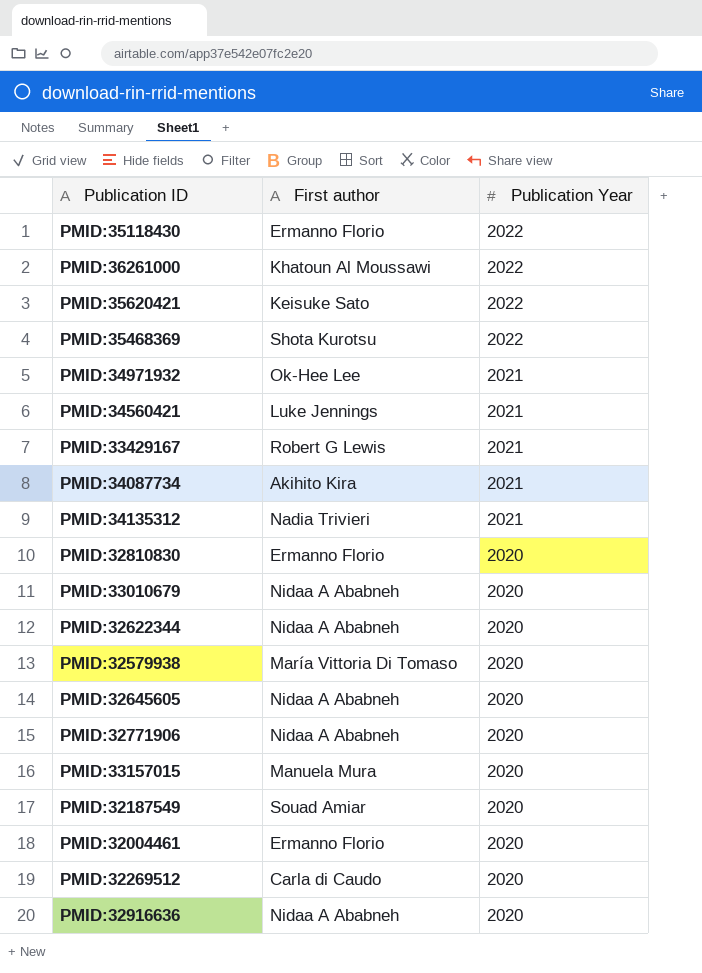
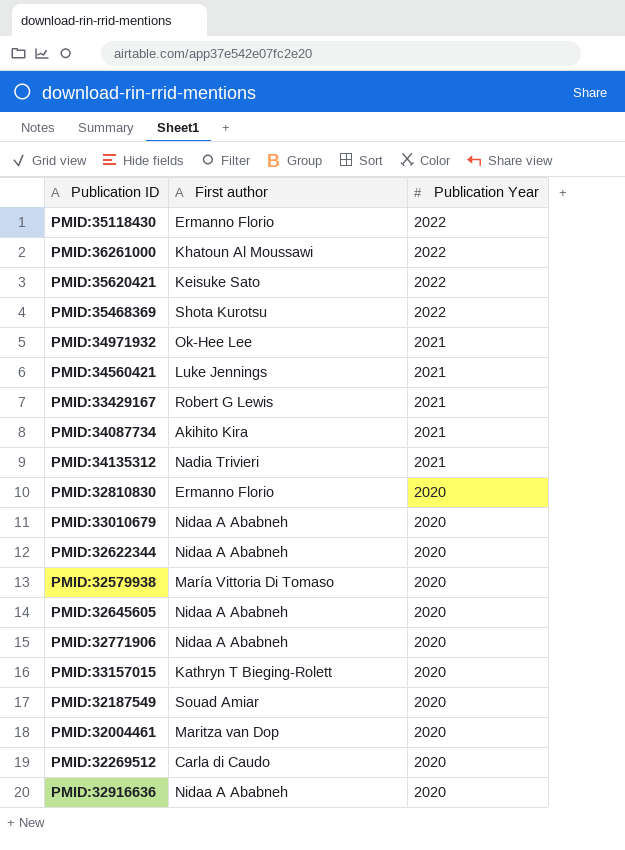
PMID:33157015 | First author: Manuela Mura -> Kathryn T Bieging-Rolett
PMID:32004461 | First author: Ermanno Florio -> Maritza van Dop

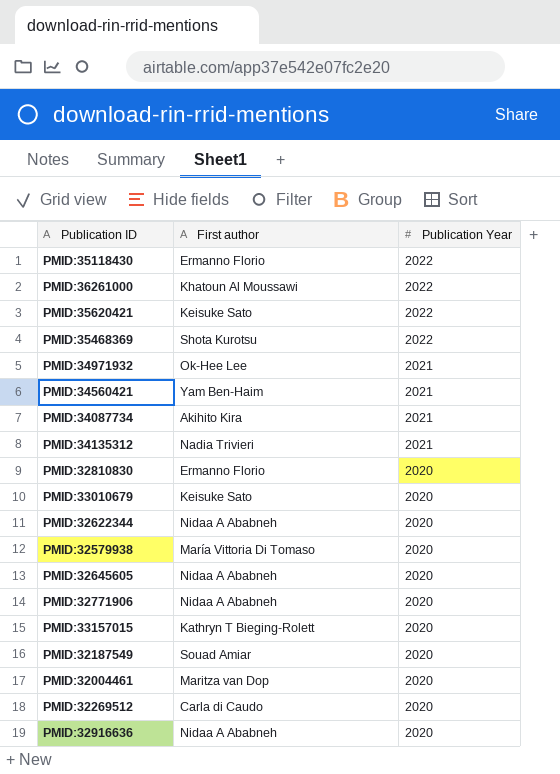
row PMID:33429167: Robert G Lewis | 2021 -> none
PMID:34560421 | First author: Luke Jennings -> Yam Ben-Haim
PMID:33010679 | First author: Nidaa A Ababneh -> Keisuke Sato

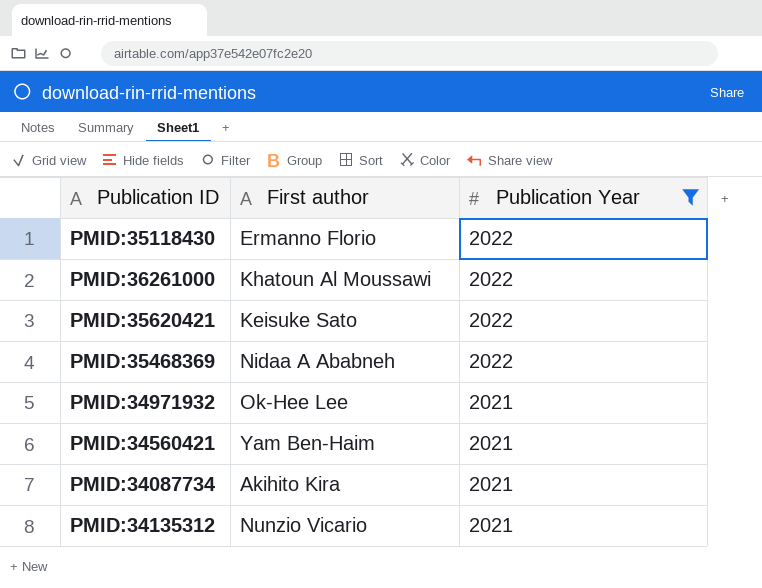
filter: none -> Publication Year != 2020
PMID:35468369 | First author: Shota Kurotsu -> Nidaa A Ababneh
PMID:34135312 | First author: Nadia Trivieri -> Nunzio Vicario

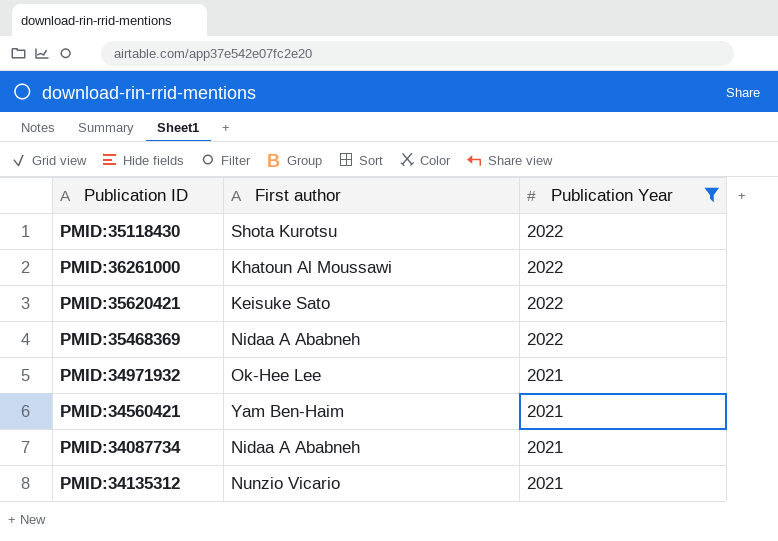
PMID:35118430 | First author: Ermanno Florio -> Shota Kurotsu
PMID:34087734 | First author: Akihito Kira -> Nidaa A Ababneh

